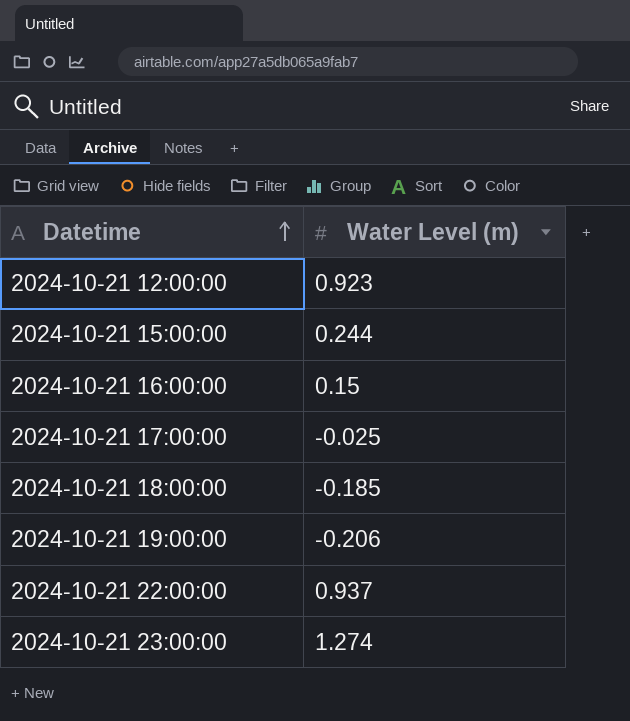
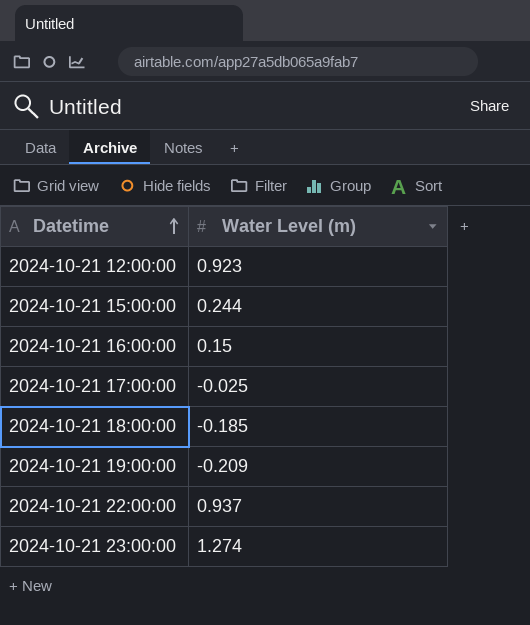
2024-10-21 19:00:00 | Water Level (m): -0.206 -> -0.209

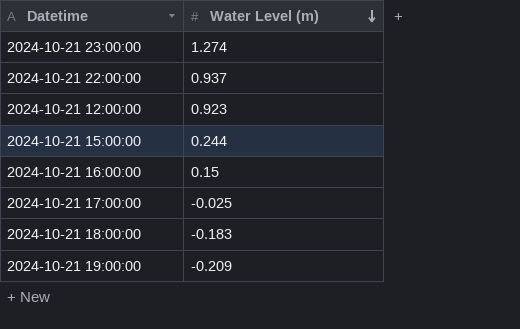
row order: Datetime ascending -> Water Level (m) descending
2024-10-21 18:00:00 | Water Level (m): -0.185 -> -0.183

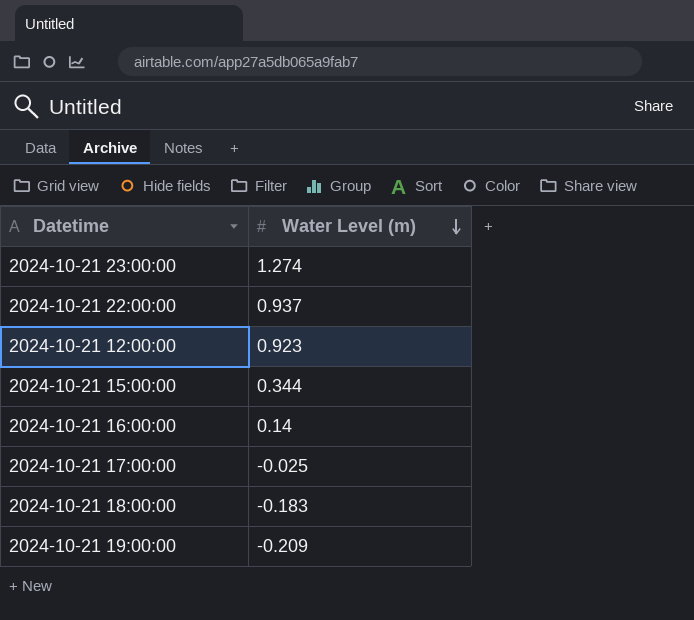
2024-10-21 15:00:00 | Water Level (m): 0.244 -> 0.344
2024-10-21 16:00:00 | Water Level (m): 0.15 -> 0.14

